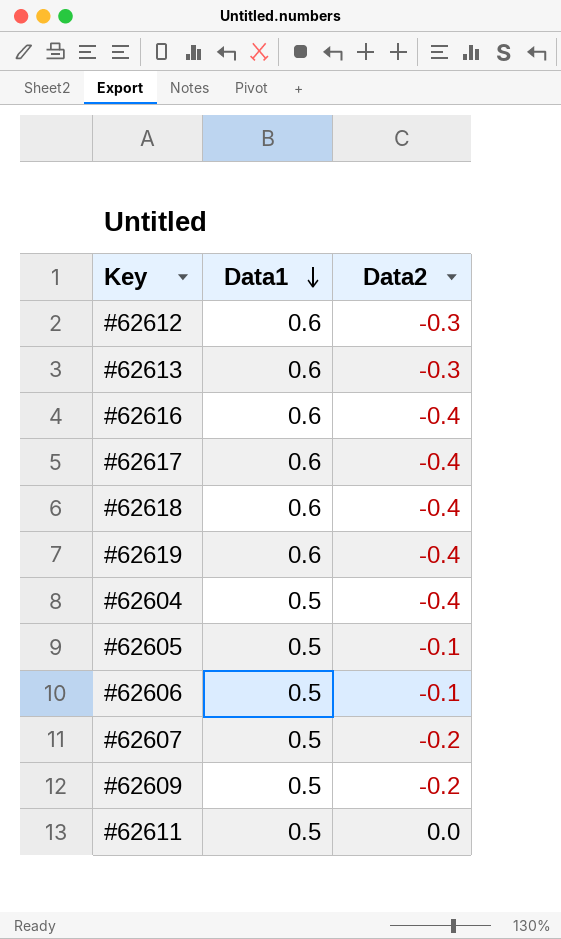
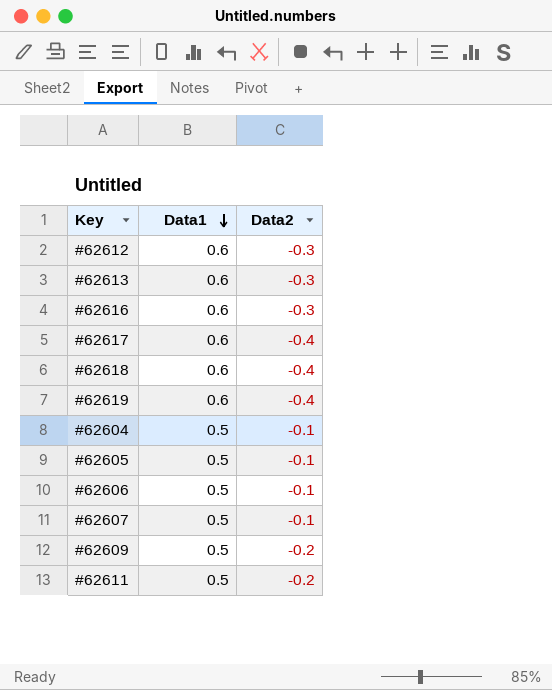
#62616 | Data2: -0.4 -> -0.3
#62604 | Data2: -0.4 -> -0.1
#62607 | Data2: -0.2 -> -0.1
#62611 | Data2: 0.0 -> -0.2

